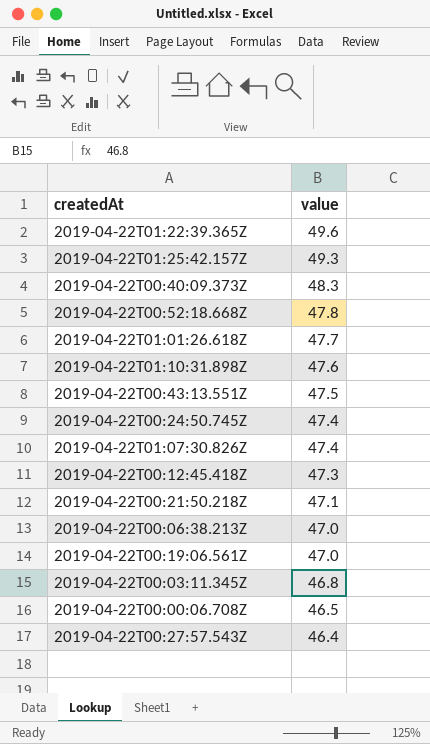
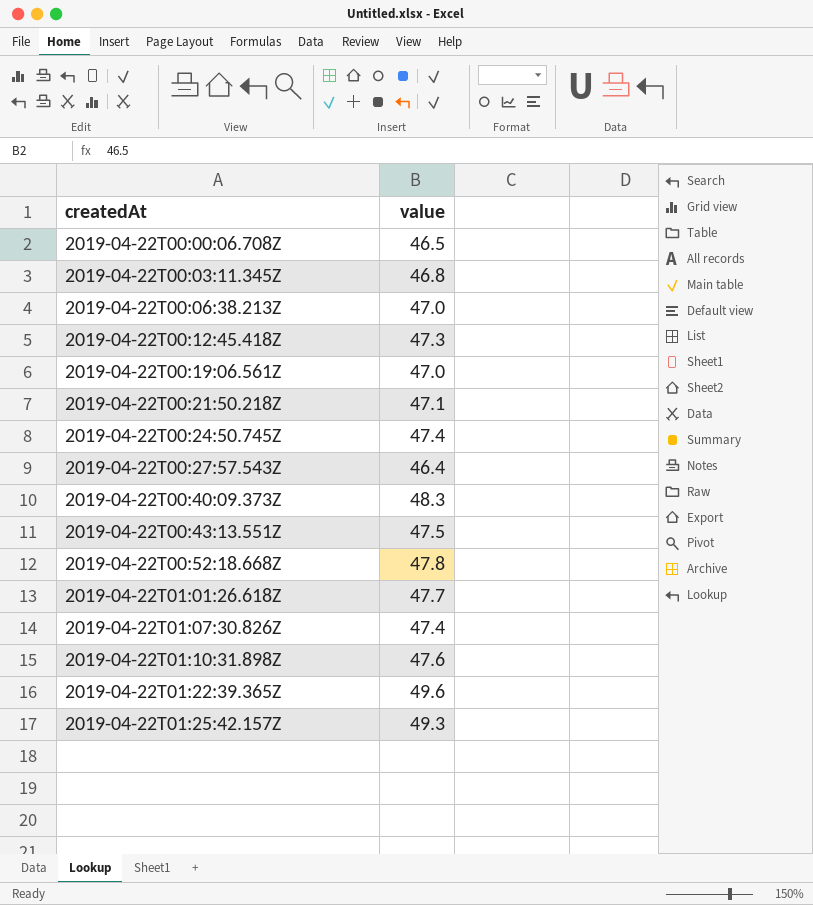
row order: value descending -> createdAt ascending

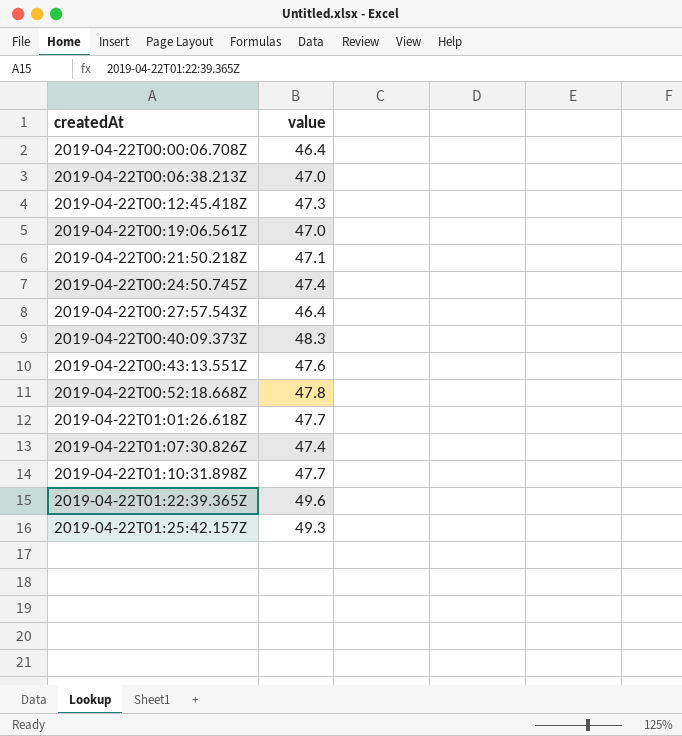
row 2019-04-22T00:03:11.345Z: 46.8 -> none
2019-04-22T00:00:06.708Z | value: 46.5 -> 46.4
2019-04-22T00:43:13.551Z | value: 47.5 -> 47.6
2019-04-22T01:10:31.898Z | value: 47.6 -> 47.7

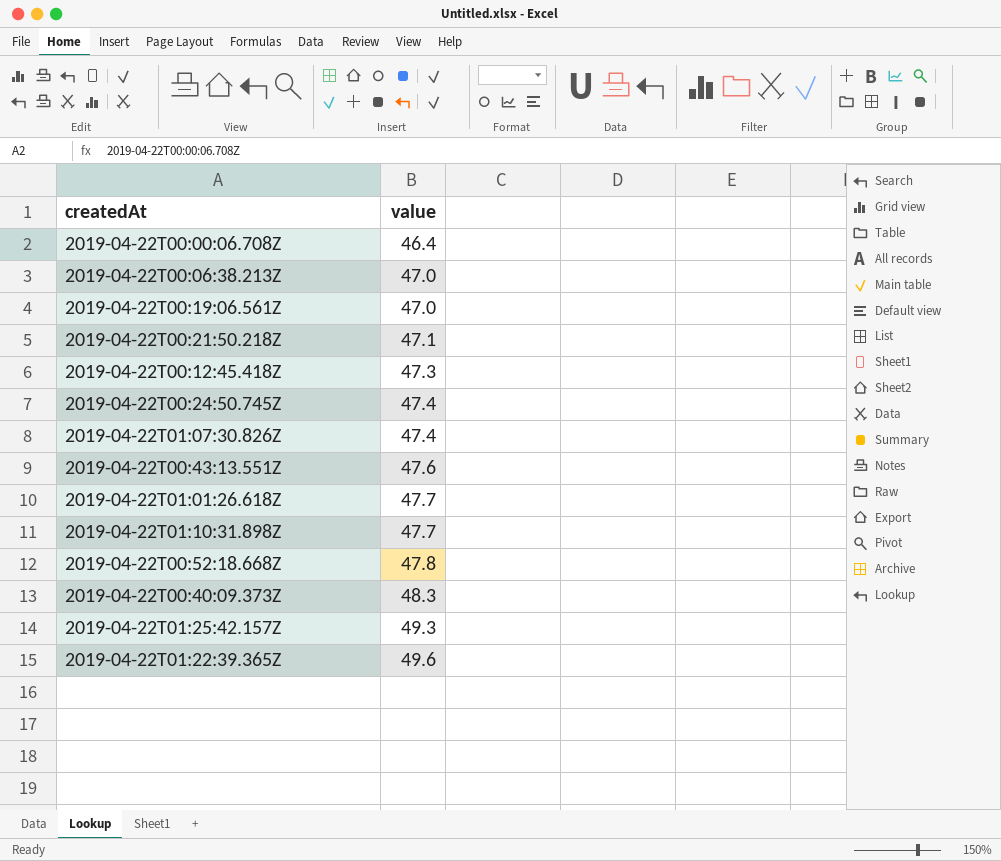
row order: createdAt ascending -> value ascending
row 2019-04-22T00:27:57.543Z: 46.4 -> none

